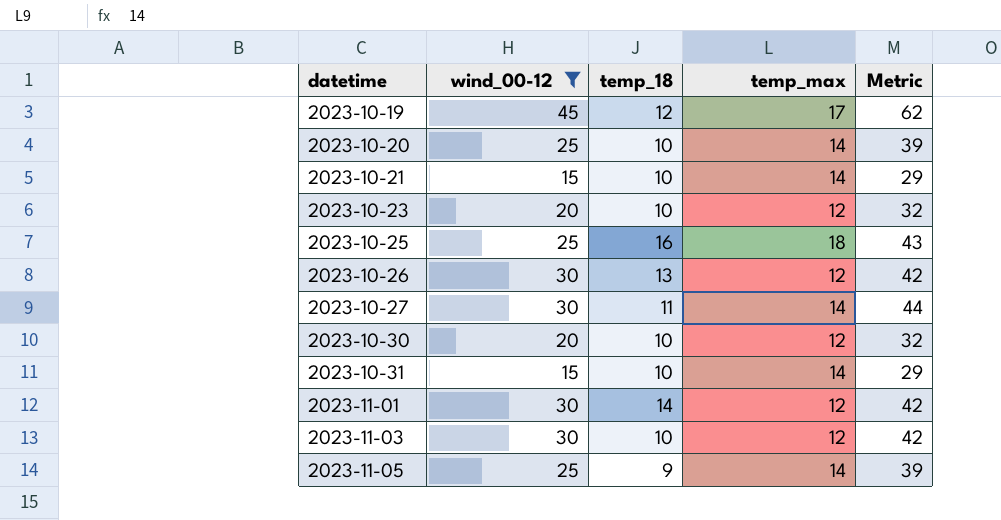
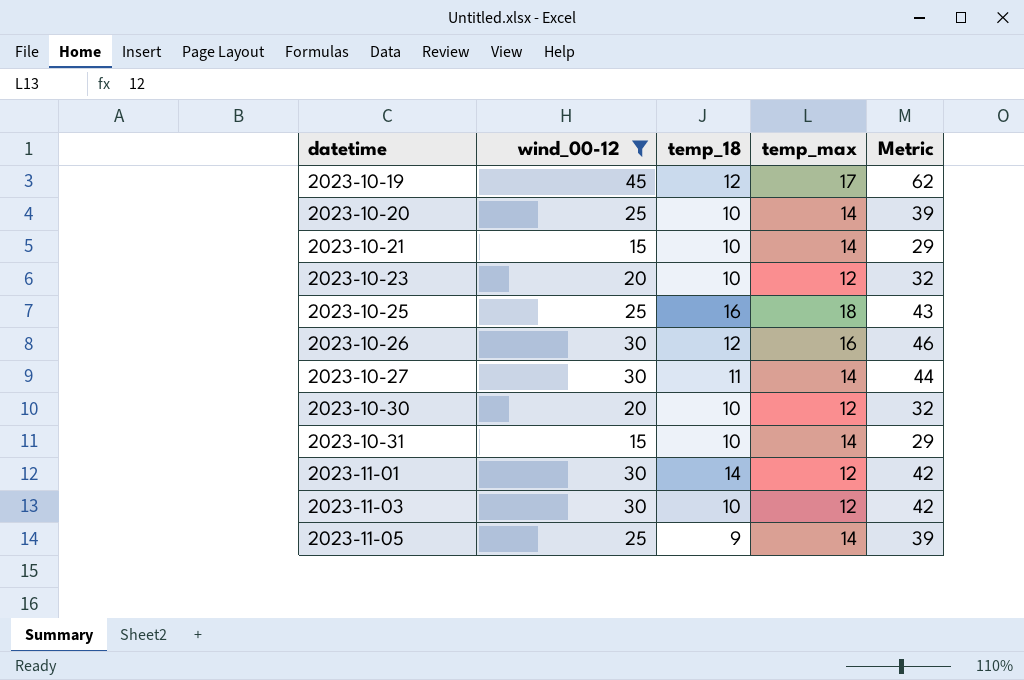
2023-10-26 | temp_18: 13 -> 12
2023-10-26 | temp_max: 12 -> 16
2023-10-26 | Metric: 42 -> 46

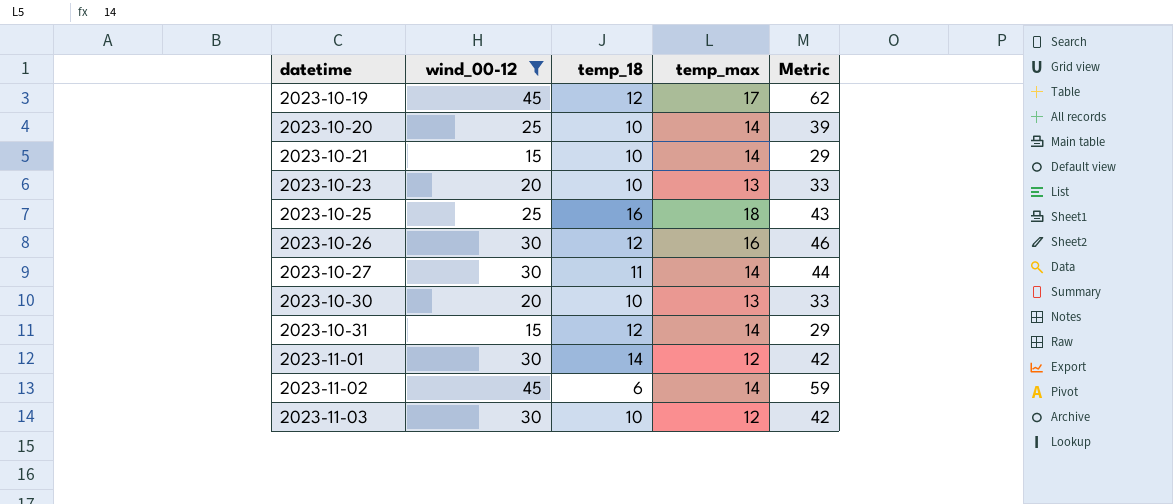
row 2023-11-05: 25 | 9 | 14 | 39 -> none
2023-10-23 | temp_max: 12 -> 13
2023-10-23 | Metric: 32 -> 33
2023-10-30 | temp_max: 12 -> 13
2023-10-30 | Metric: 32 -> 33
2023-10-31 | temp_18: 10 -> 12
row 2023-11-02: none -> 45 | 6 | 14 | 59

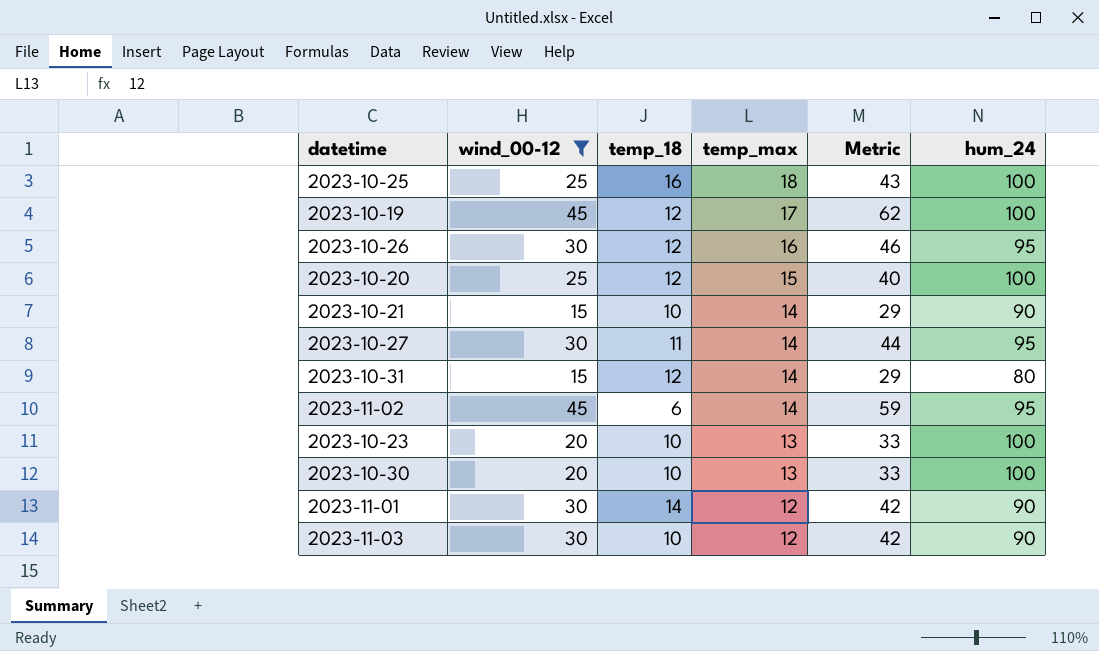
row order: datetime ascending -> temp_max descending
column hum_24 | position: none -> 6
2023-10-20 | temp_18: 10 -> 12
2023-10-20 | temp_max: 14 -> 15
2023-10-20 | Metric: 39 -> 40

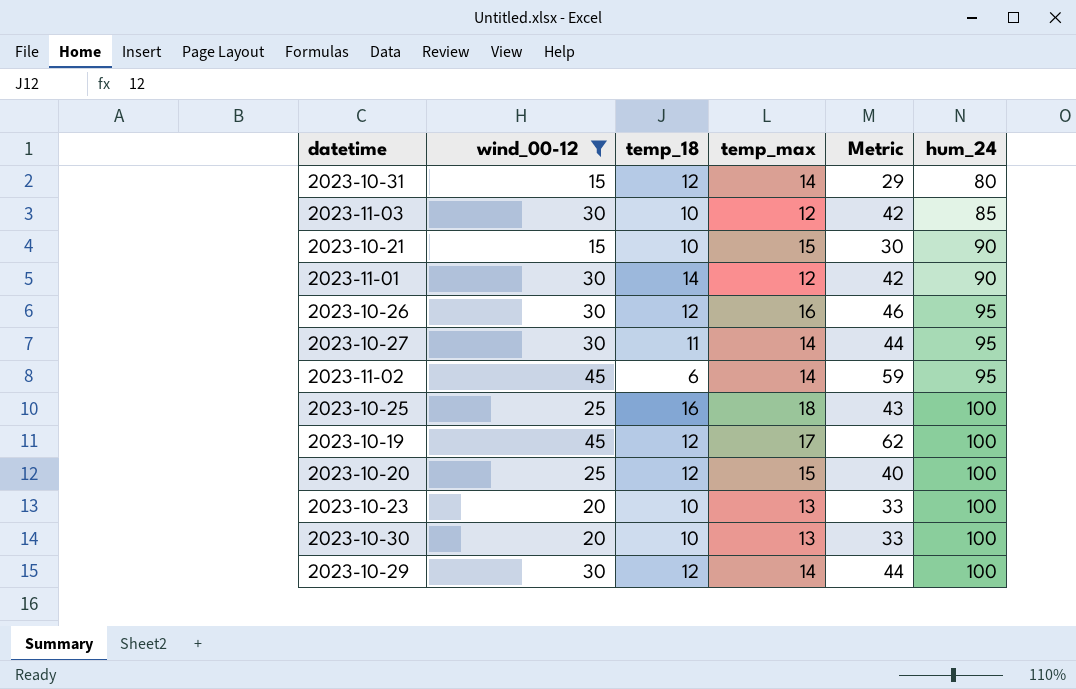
row order: temp_max descending -> hum_24 ascending
2023-11-03 | hum_24: 90 -> 85
2023-10-21 | temp_max: 14 -> 15
2023-10-21 | Metric: 29 -> 30
row 2023-10-29: none -> 30 | 12 | 14 | 44 | 100

